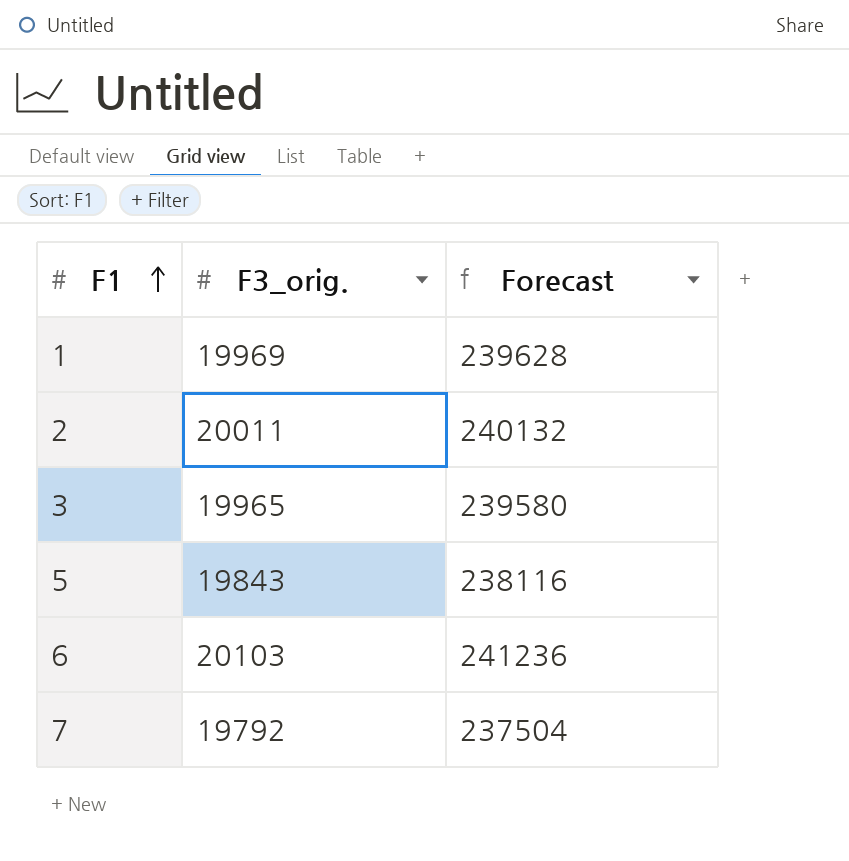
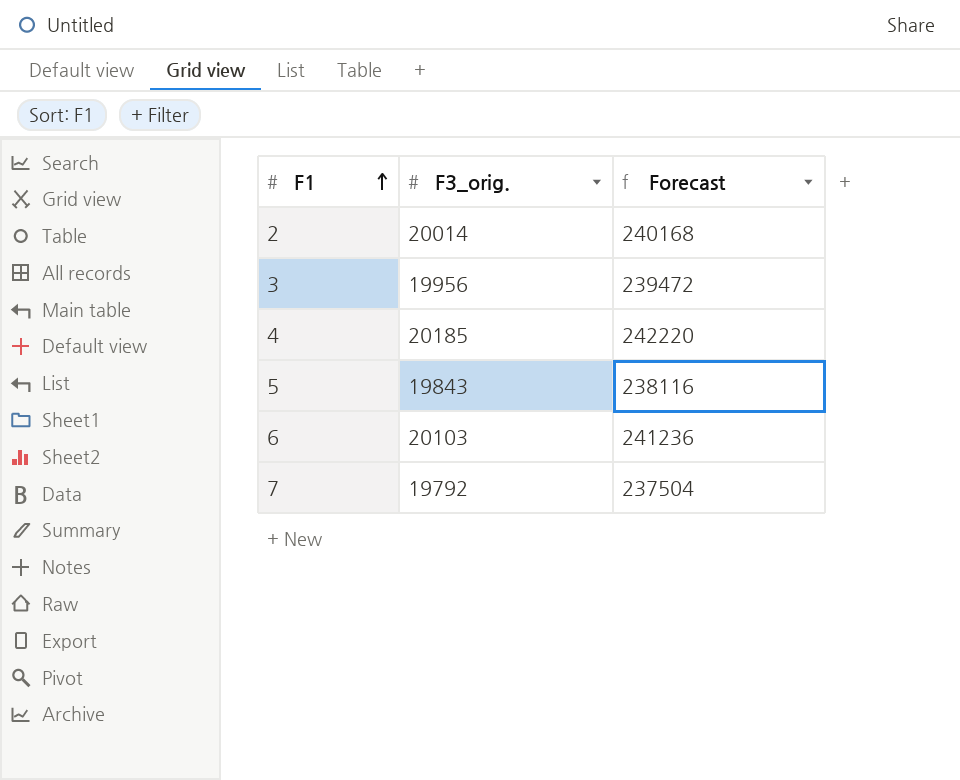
row 1: 19969 | 239628 -> none
2 | F3_orig.: 20011 -> 20014
2 | Forecast: 240132 -> 240168
3 | F3_orig.: 19965 -> 19956
3 | Forecast: 239580 -> 239472
row 4: none -> 20185 | 242220

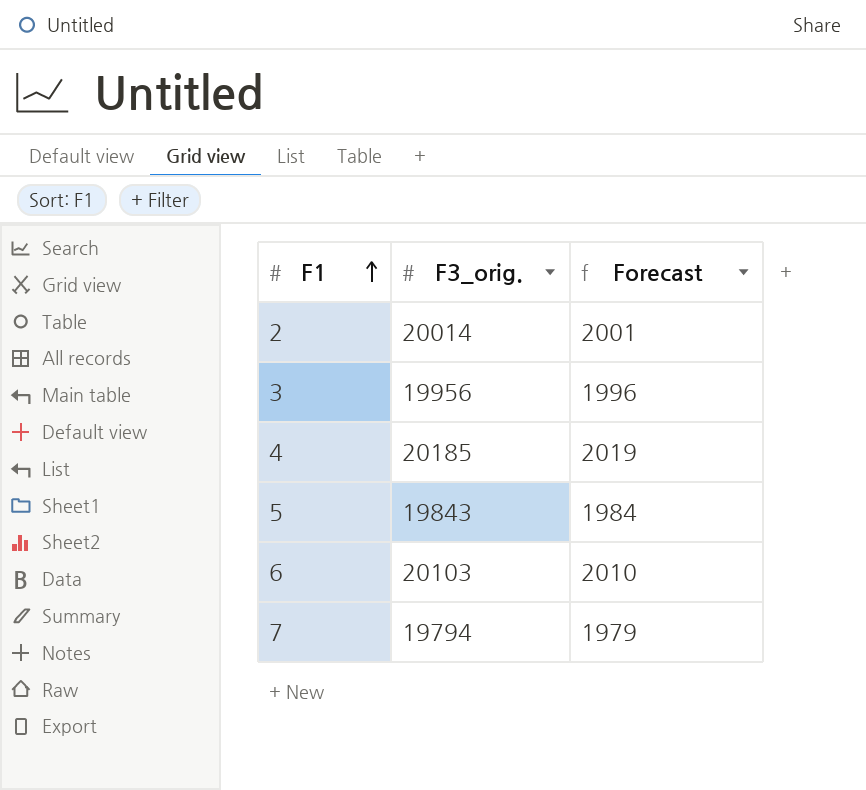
column Forecast | formula: [F3_orig.] * 12 -> [F3_orig.] * 0.1
7 | F3_orig.: 19792 -> 19794

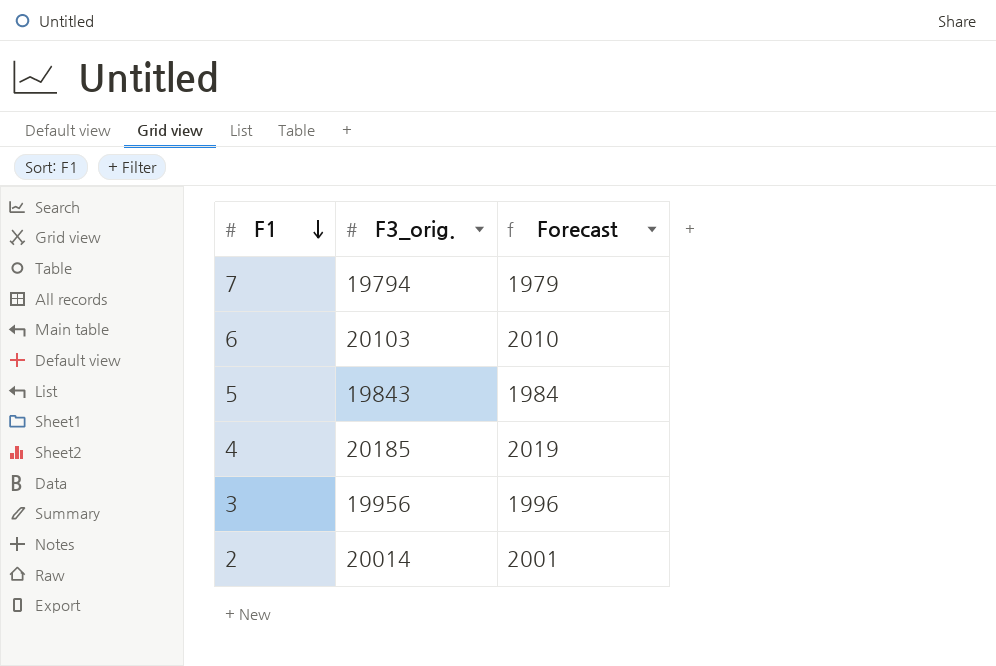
row order: F1 ascending -> F1 descending

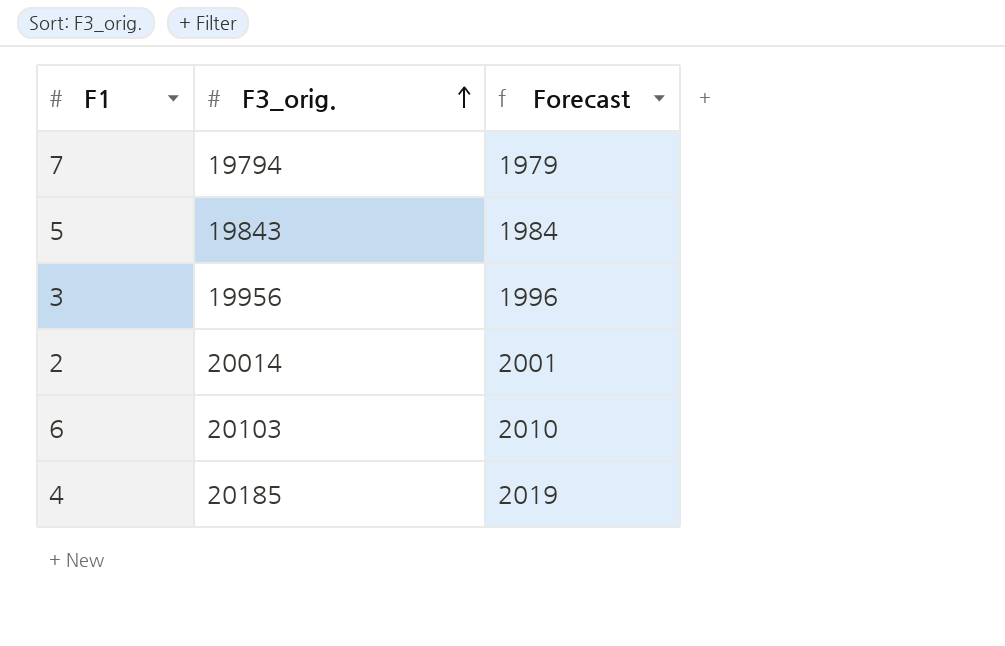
row order: F1 descending -> F3_orig. ascending

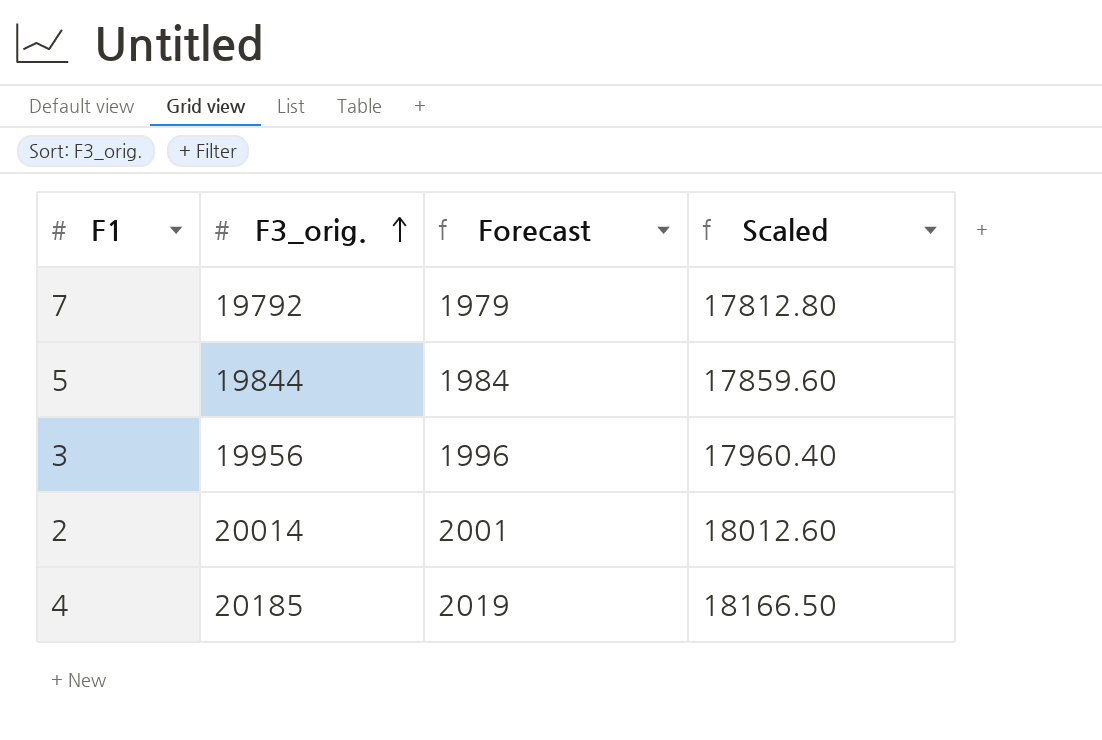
column Scaled | formula: none -> [F3_orig.] * 0.9
row 6: 20103 | 2010 -> none
7 | F3_orig.: 19794 -> 19792
5 | F3_orig.: 19843 -> 19844

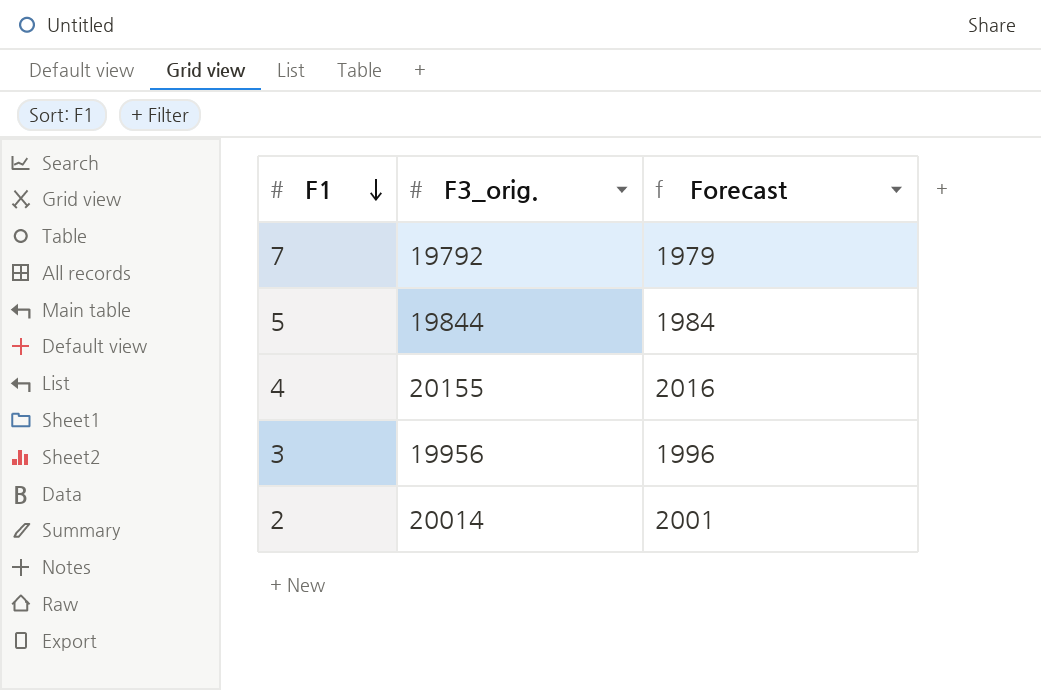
row order: F3_orig. ascending -> F1 descending
column Scaled | formula: [F3_orig.] * 0.9 -> none
4 | F3_orig.: 20185 -> 20155
4 | Forecast: 2019 -> 2016

